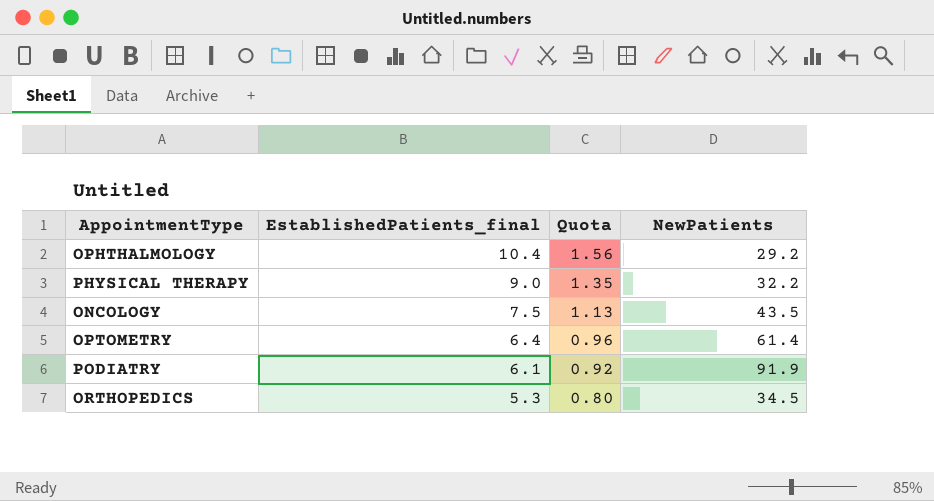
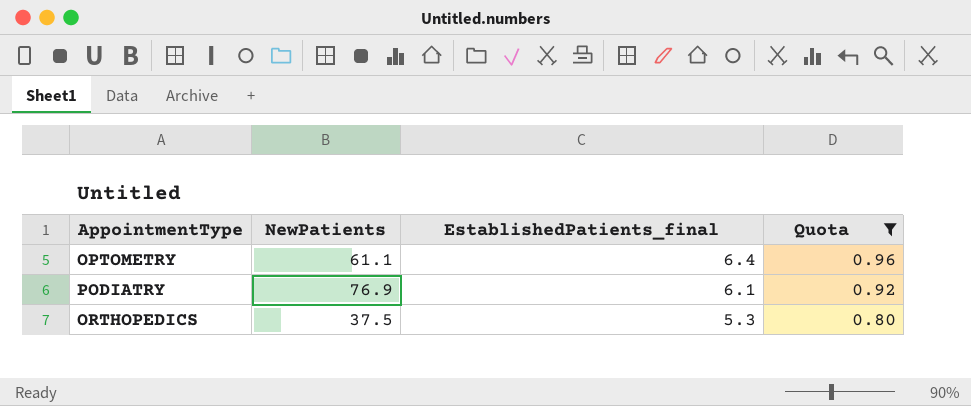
filter: none -> Quota <= 0.96
column NewPatients | position: 4 -> 2
OPTOMETRY | NewPatients: 61.4 -> 61.1
PODIATRY | NewPatients: 91.9 -> 76.9
ORTHOPEDICS | NewPatients: 34.5 -> 37.5

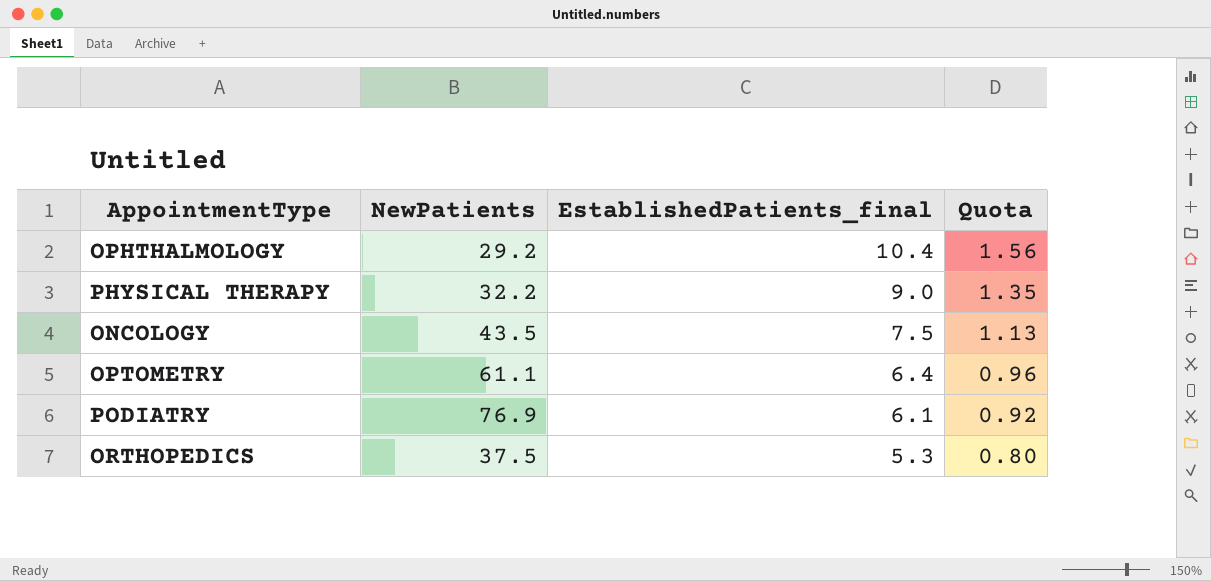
filter: Quota <= 0.96 -> none

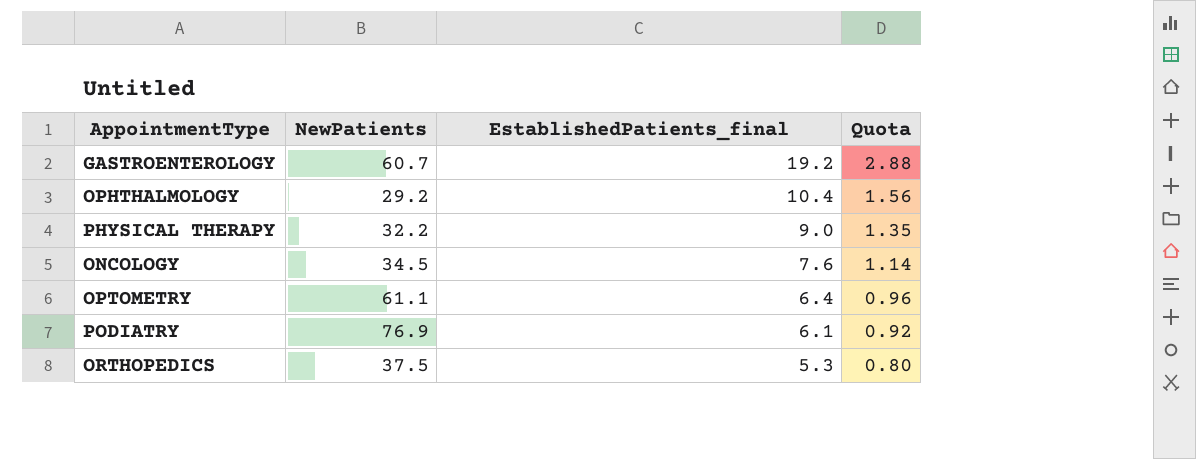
row GASTROENTEROLOGY: none -> 60.7 | 19.2 | 2.88
ONCOLOGY | NewPatients: 43.5 -> 34.5
ONCOLOGY | EstablishedPatients_final: 7.5 -> 7.6
ONCOLOGY | Quota: 1.13 -> 1.14

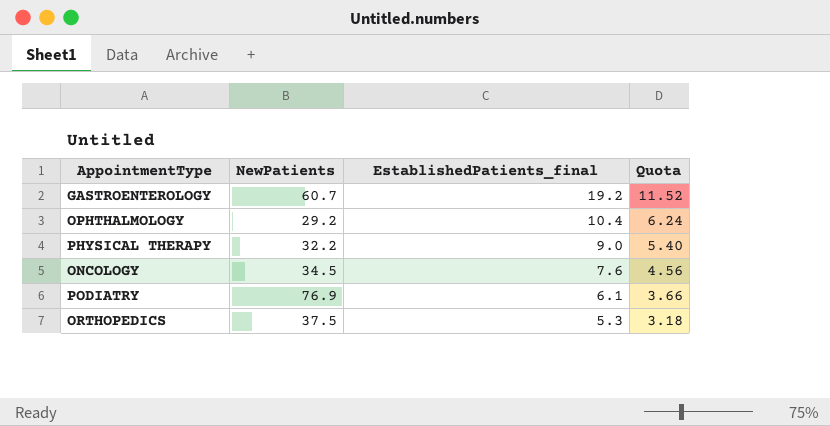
column Quota | formula: [EstablishedPatients_final] * 0.15 -> [EstablishedPatients_final] * 0.6
row OPTOMETRY: 61.1 | 6.4 | 0.96 -> none

